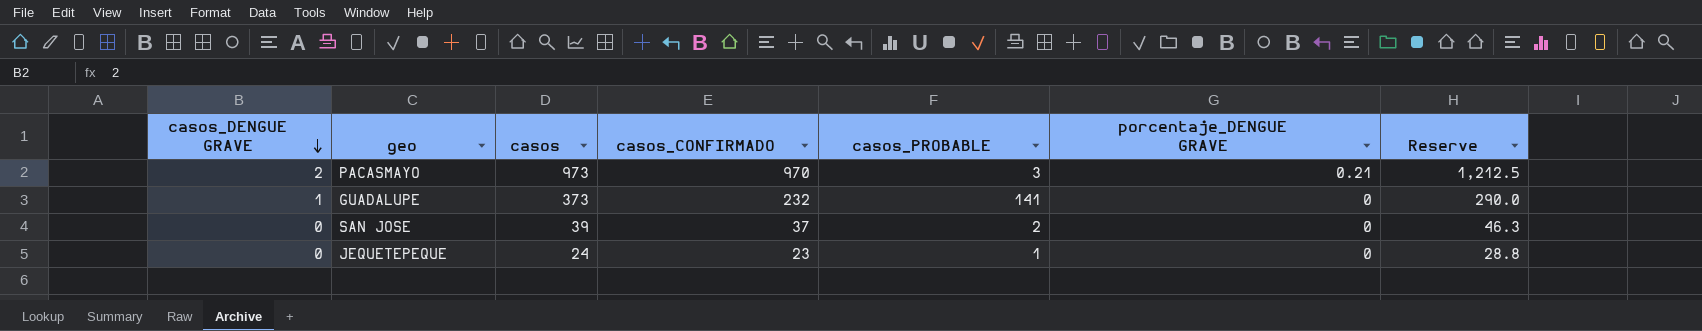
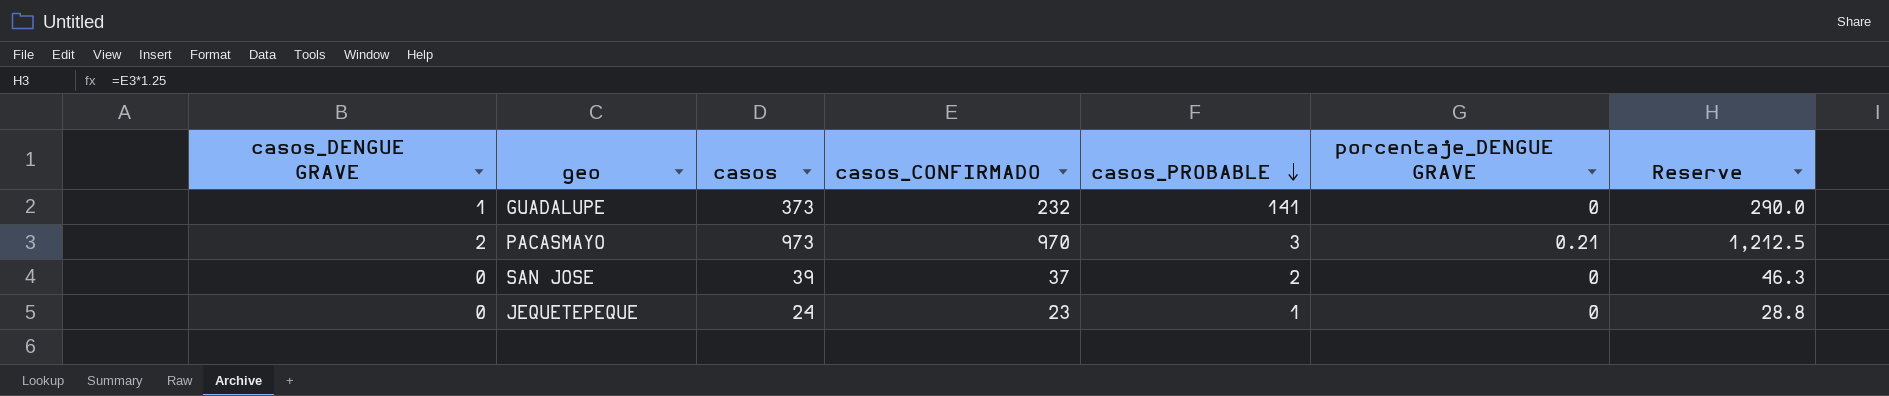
row order: casos_DENGUE GRAVE descending -> casos_PROBABLE descending

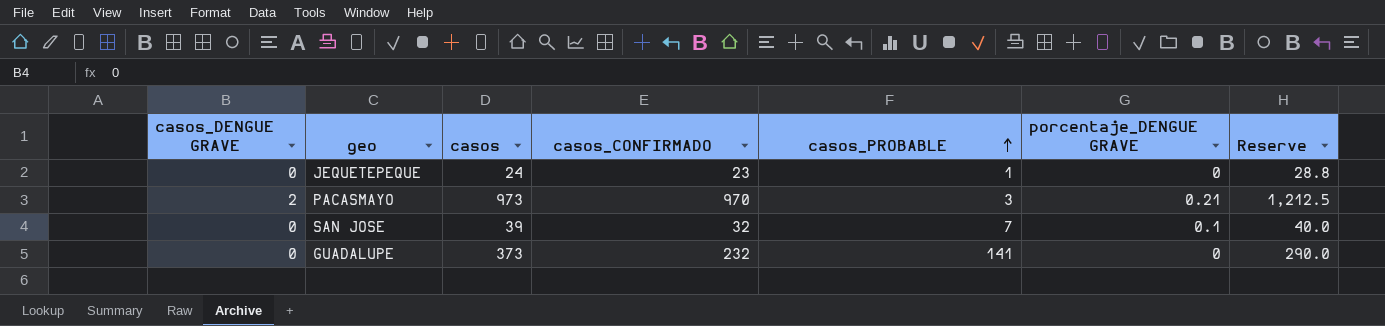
row order: casos_PROBABLE descending -> casos_PROBABLE ascending
SAN JOSE | casos_CONFIRMADO: 37 -> 32
SAN JOSE | casos_PROBABLE: 2 -> 7
SAN JOSE | porcentaje_DENGUE GRAVE: 0 -> 0.1
SAN JOSE | Reserve: 46.3 -> 40.0
GUADALUPE | casos_DENGUE GRAVE: 1 -> 0

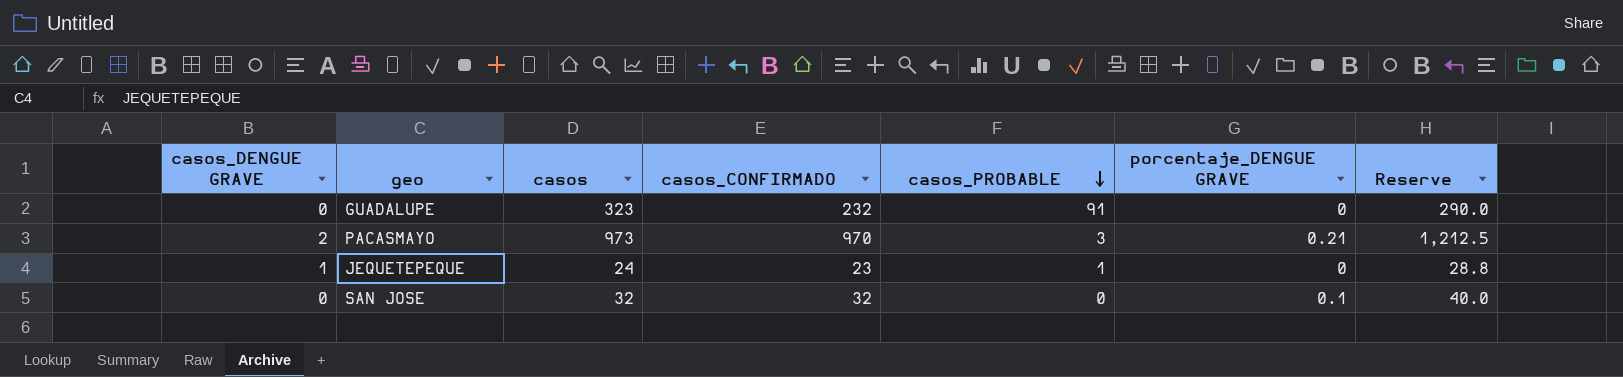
row order: casos_PROBABLE ascending -> casos_PROBABLE descending
GUADALUPE | casos: 373 -> 323
GUADALUPE | casos_PROBABLE: 141 -> 91
JEQUETEPEQUE | casos_DENGUE GRAVE: 0 -> 1
SAN JOSE | casos: 39 -> 32
SAN JOSE | casos_PROBABLE: 7 -> 0

